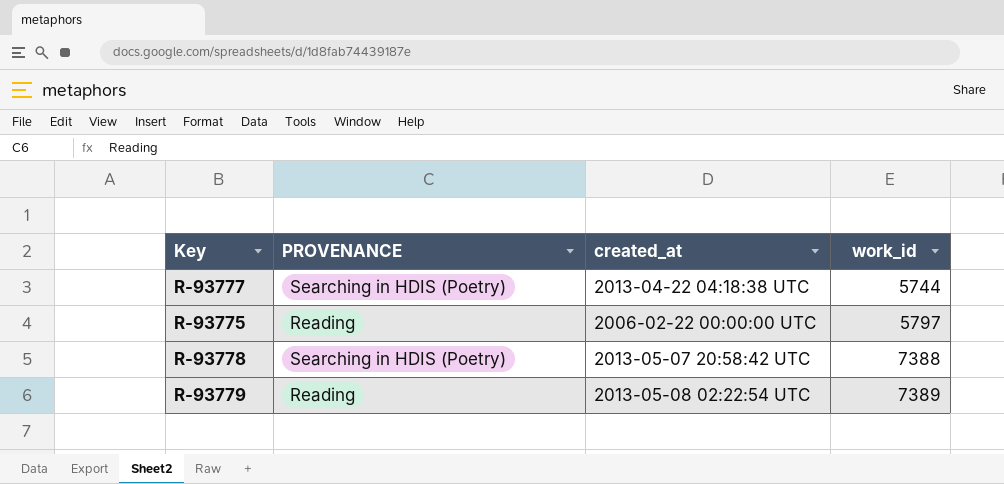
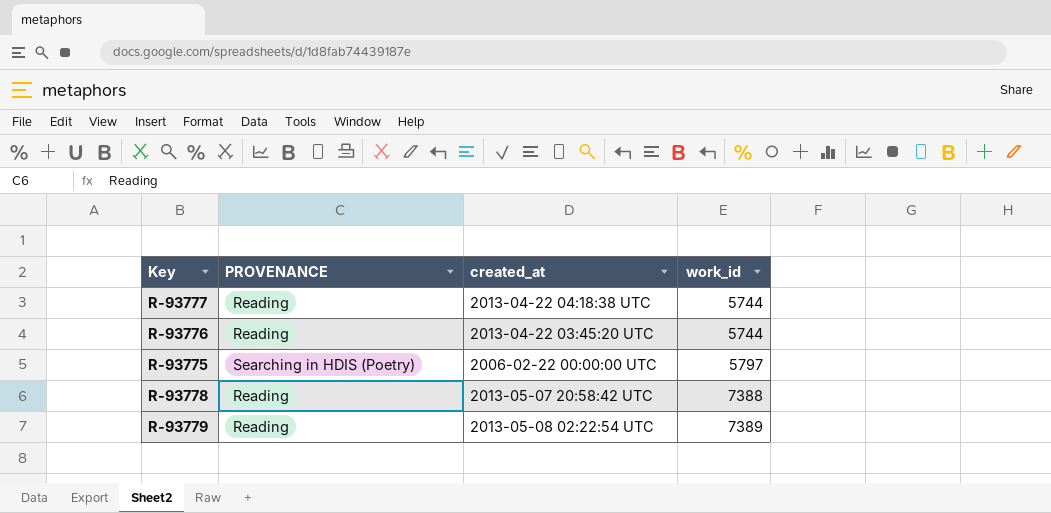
R-93777 | PROVENANCE: Searching in HDIS (Poetry) -> Reading
row R-93776: none -> Reading | 2013-04-22 03:45:20 UTC | 5744
R-93775 | PROVENANCE: Reading -> Searching in HDIS (Poetry)
R-93778 | PROVENANCE: Searching in HDIS (Poetry) -> Reading

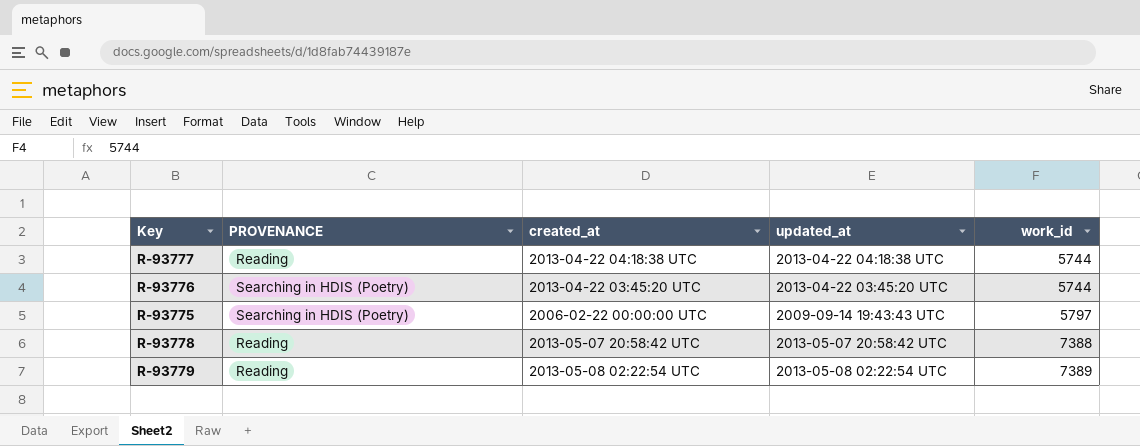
column updated_at | position: none -> 4
R-93776 | PROVENANCE: Reading -> Searching in HDIS (Poetry)

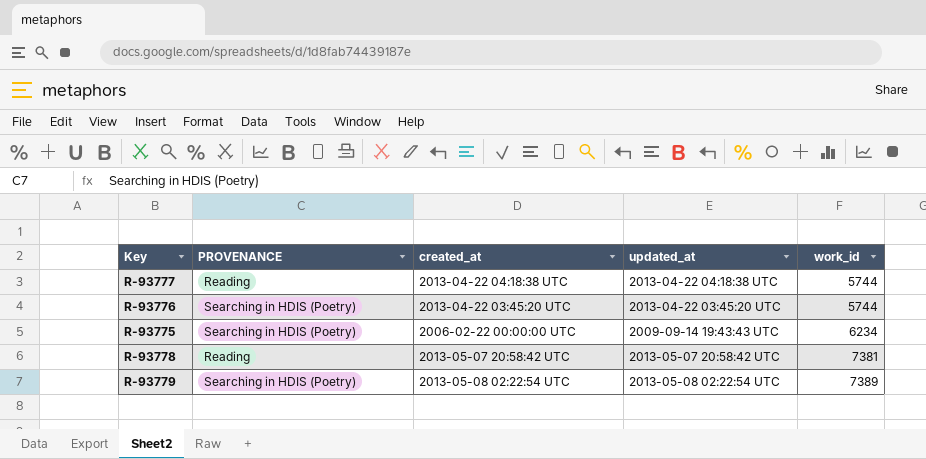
R-93775 | work_id: 5797 -> 6234
R-93778 | work_id: 7388 -> 7381
R-93779 | PROVENANCE: Reading -> Searching in HDIS (Poetry)

